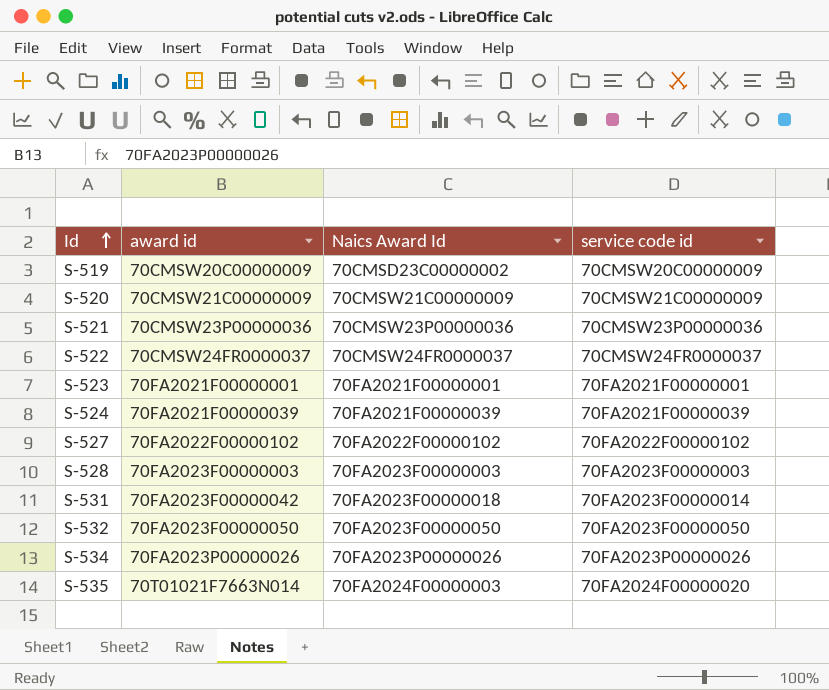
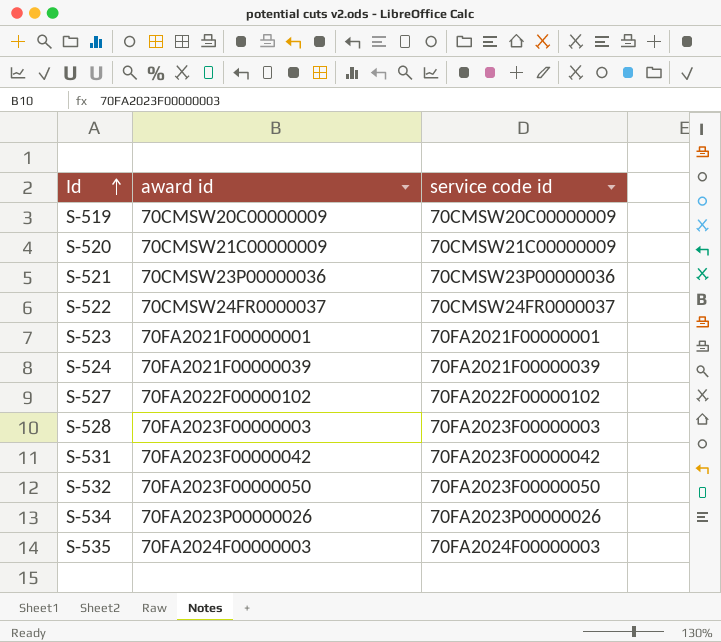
column Naics Award Id | position: 3 -> none
S-531 | service code id: 70FA2023F00000014 -> 70FA2023F00000042
S-535 | award id: 70T01021F7663N014 -> 70FA2024F00000003
S-535 | service code id: 70FA2024F00000020 -> 70FA2024F00000003

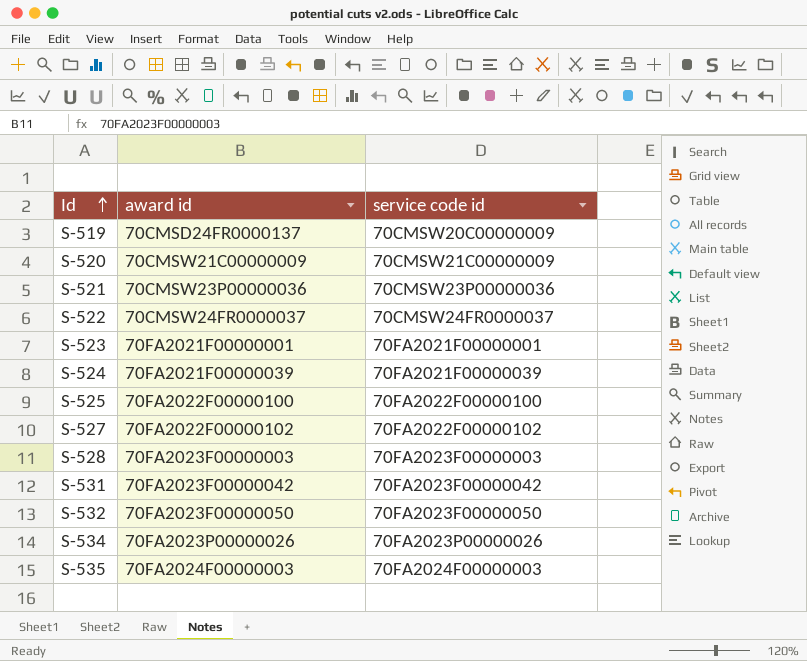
S-519 | award id: 70CMSW20C00000009 -> 70CMSD24FR0000137
row S-525: none -> 70FA2022F00000100 | 70FA2022F00000100

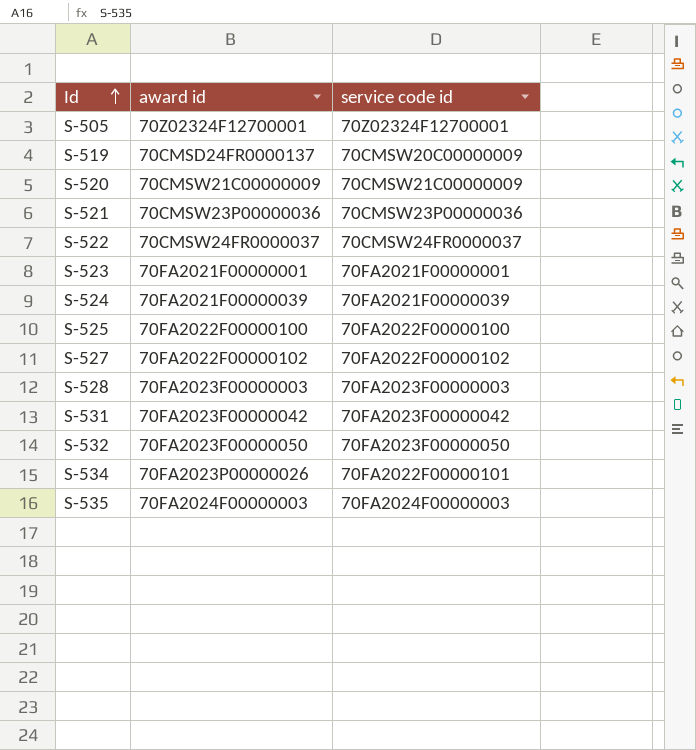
row S-505: none -> 70Z02324F12700001 | 70Z02324F12700001
S-534 | service code id: 70FA2023P00000026 -> 70FA2022F00000101

